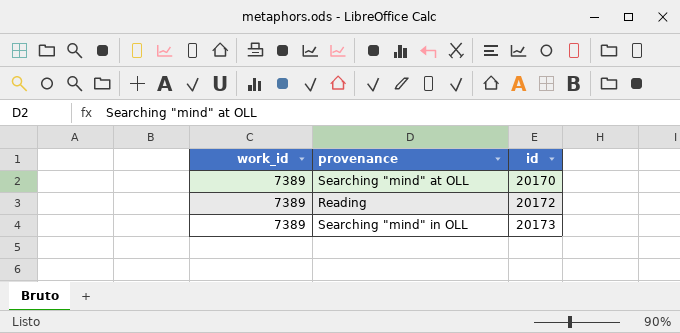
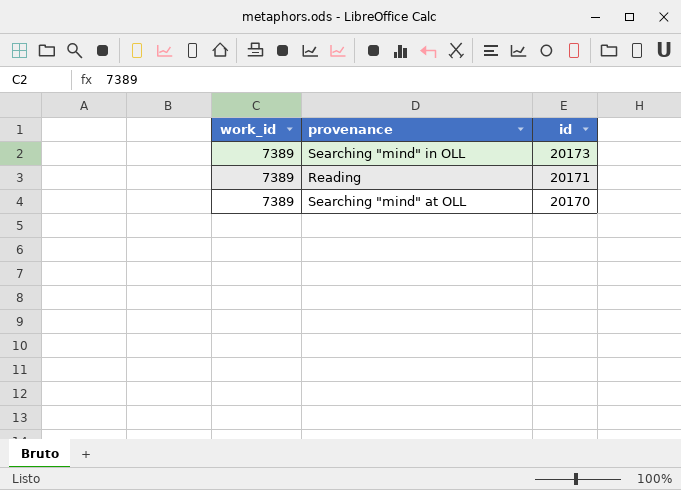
row order: id ascending -> id descending
Reading | id: 20172 -> 20171

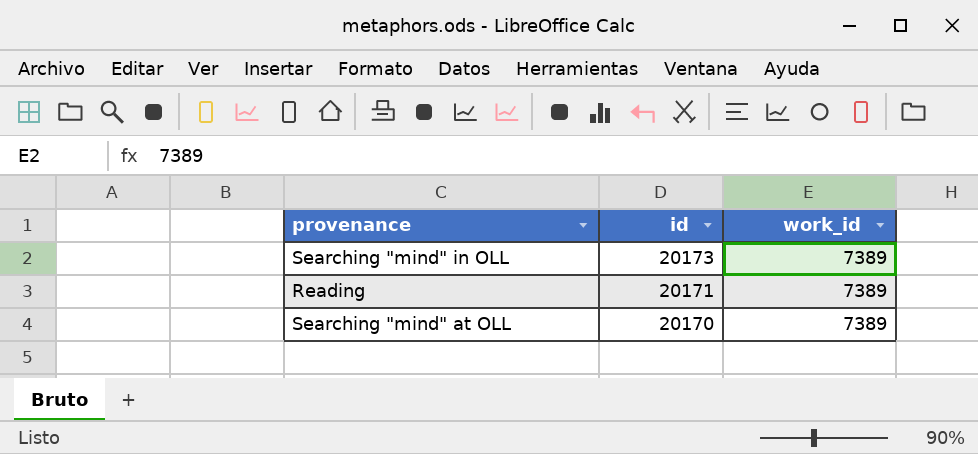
column work_id | position: 1 -> 3

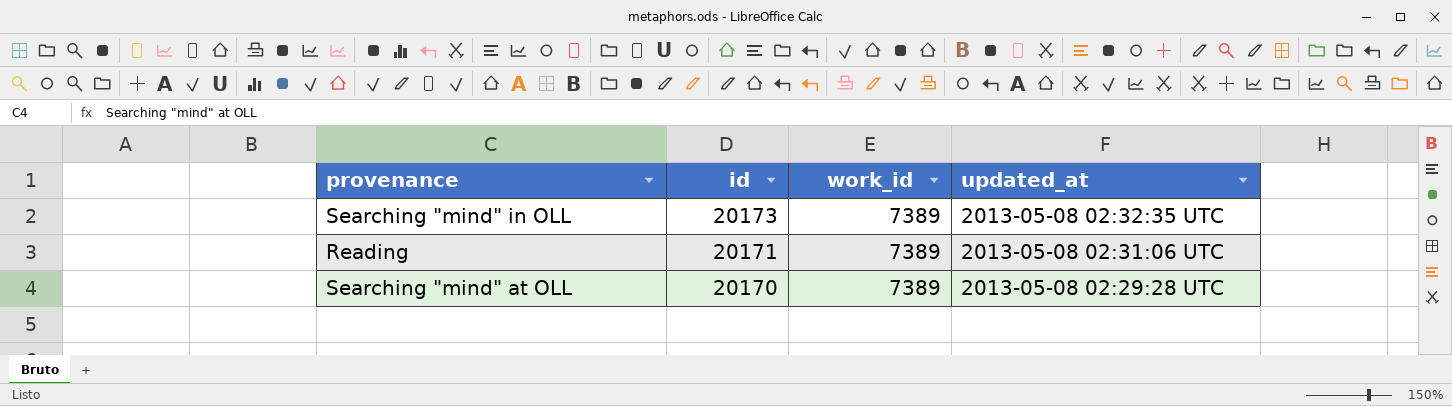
column updated_at | position: none -> 4

